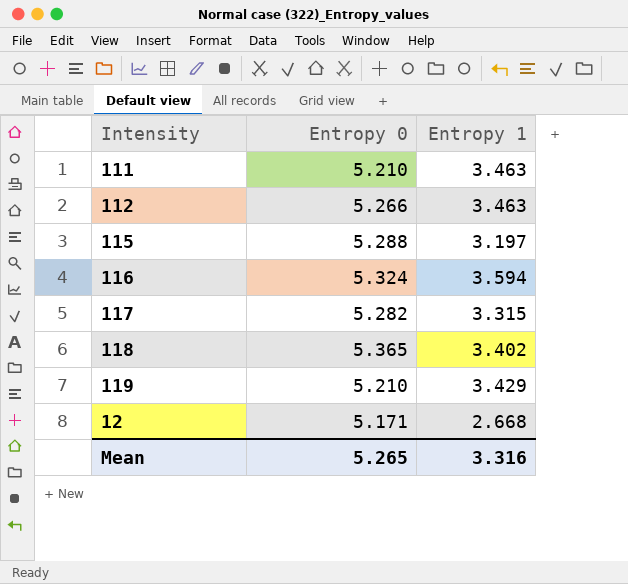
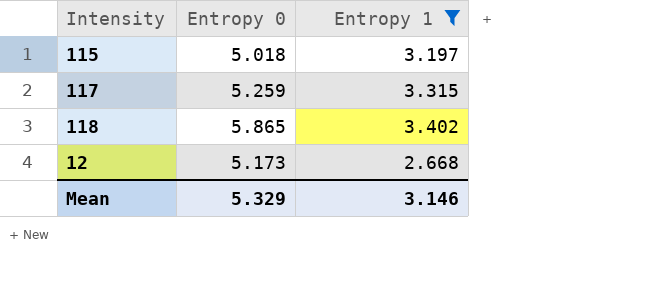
filter: none -> Entropy 1 <= 3.402
115 | Entropy 0: 5.288 -> 5.018
117 | Entropy 0: 5.282 -> 5.259
118 | Entropy 0: 5.365 -> 5.865
12 | Entropy 0: 5.171 -> 5.173
Mean | Entropy 0: 5.265 -> 5.329
Mean | Entropy 1: 3.316 -> 3.146

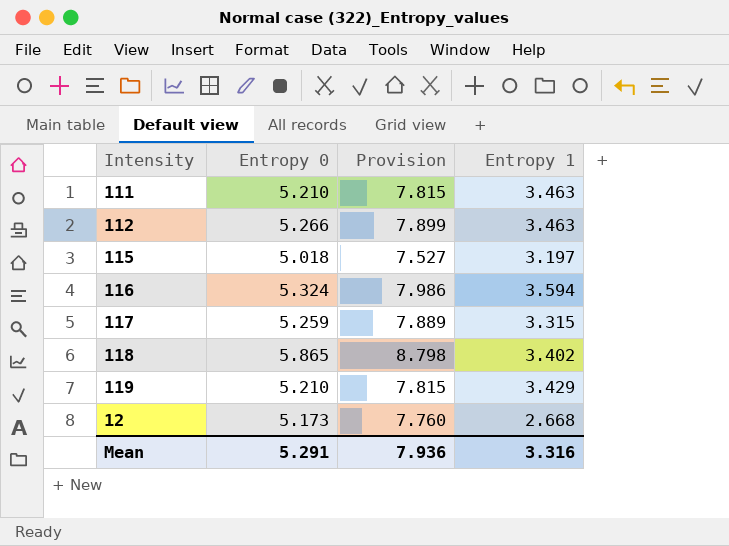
filter: Entropy 1 <= 3.402 -> none
column Provision | formula: none -> [Entropy 0] * 1.5
Mean | Entropy 0: 5.329 -> 5.291
Mean | Entropy 1: 3.146 -> 3.316

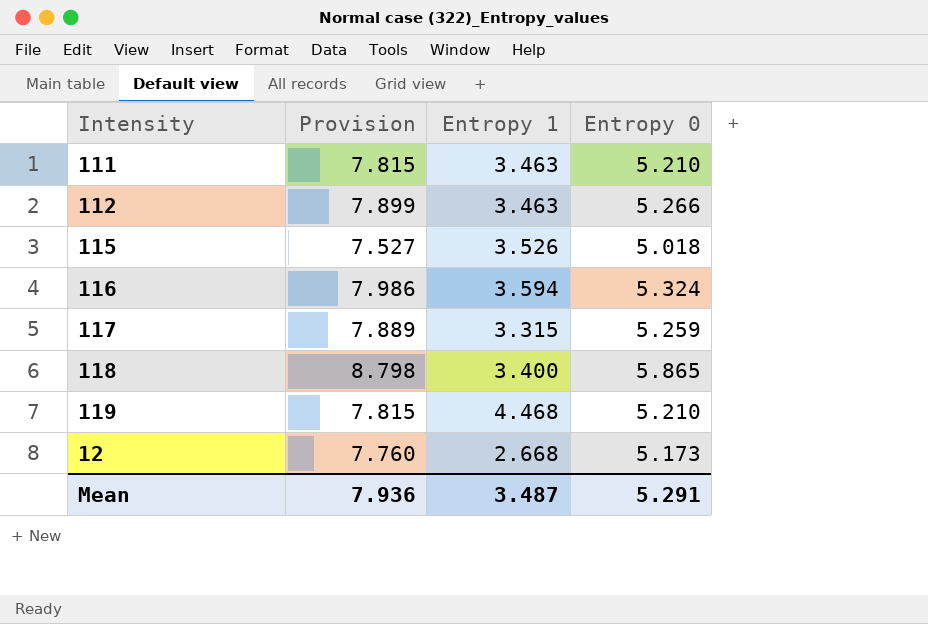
column Entropy 0 | position: 2 -> 4
115 | Entropy 1: 3.197 -> 3.526
118 | Entropy 1: 3.402 -> 3.400
119 | Entropy 1: 3.429 -> 4.468
Mean | Entropy 1: 3.316 -> 3.487

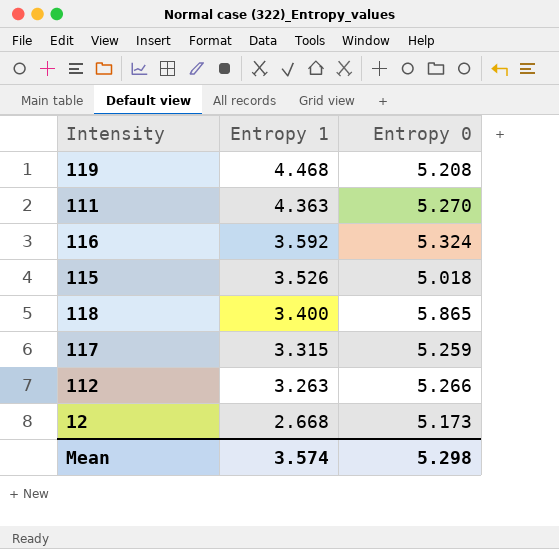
row order: none -> Entropy 1 descending
column Provision | formula: [Entropy 0] * 1.5 -> none
119 | Entropy 0: 5.210 -> 5.208
111 | Entropy 1: 3.463 -> 4.363
111 | Entropy 0: 5.210 -> 5.270
116 | Entropy 1: 3.594 -> 3.592
112 | Entropy 1: 3.463 -> 3.263
Mean | Entropy 1: 3.487 -> 3.574
Mean | Entropy 0: 5.291 -> 5.298

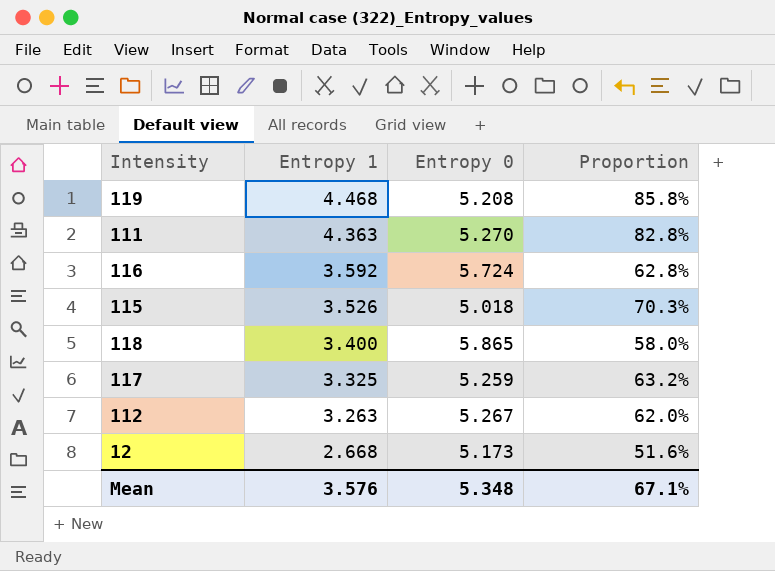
column Proportion | formula: none -> [Entropy 1] / [Entropy 0]
116 | Entropy 0: 5.324 -> 5.724
117 | Entropy 1: 3.315 -> 3.325
112 | Entropy 0: 5.266 -> 5.267
Mean | Entropy 1: 3.574 -> 3.576
Mean | Entropy 0: 5.298 -> 5.348

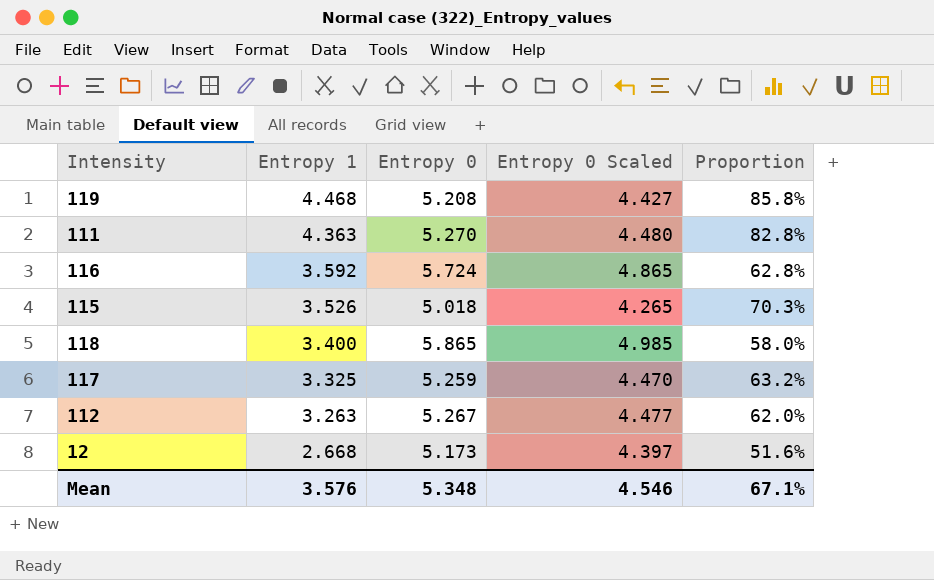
column Entropy 0 Scaled | formula: none -> [Entropy 0] * 0.85

